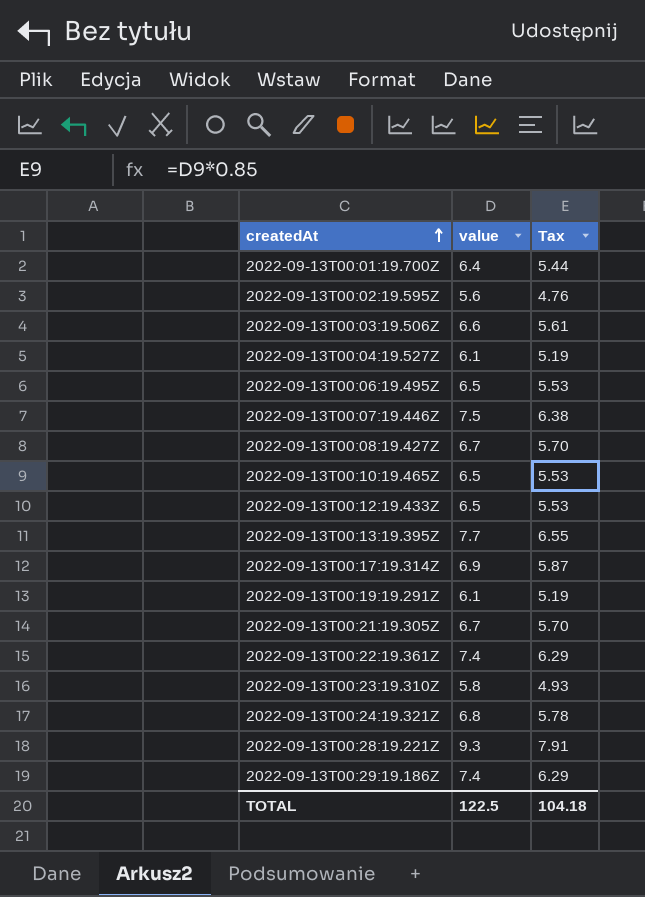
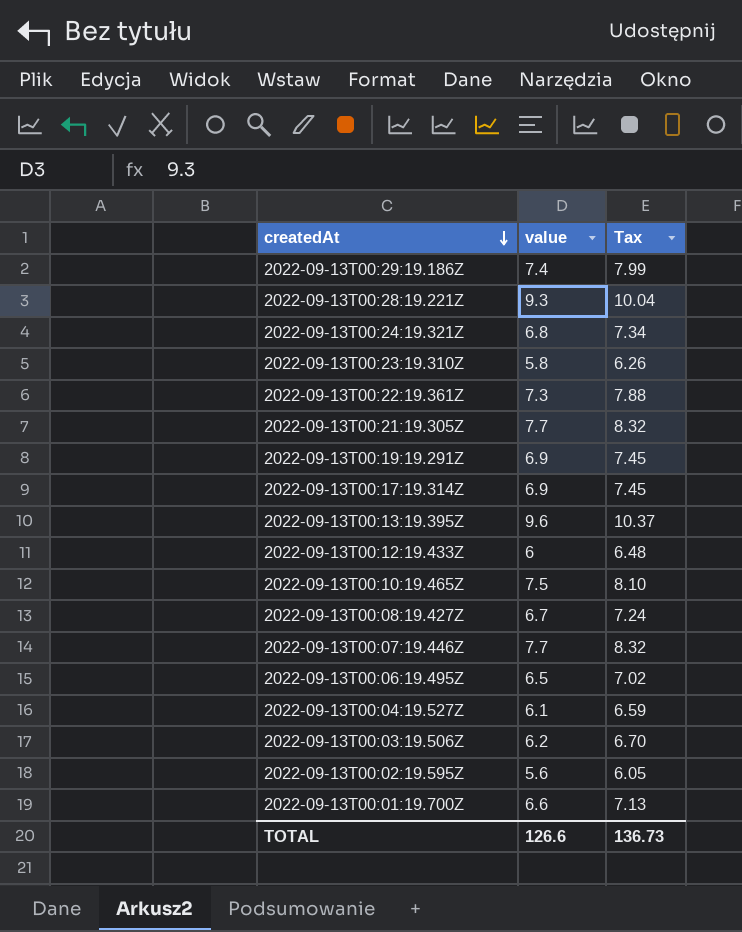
row order: createdAt ascending -> createdAt descending
column Tax | formula: [value] * 0.85 -> [value] * 1.08
2022-09-13T00:22:19.361Z | value: 7.4 -> 7.3
2022-09-13T00:21:19.305Z | value: 6.7 -> 7.7
2022-09-13T00:19:19.291Z | value: 6.1 -> 6.9
2022-09-13T00:13:19.395Z | value: 7.7 -> 9.6
2022-09-13T00:12:19.433Z | value: 6.5 -> 6
2022-09-13T00:10:19.465Z | value: 6.5 -> 7.5
2022-09-13T00:07:19.446Z | value: 7.5 -> 7.7
2022-09-13T00:03:19.506Z | value: 6.6 -> 6.2
2022-09-13T00:01:19.700Z | value: 6.4 -> 6.6
TOTAL | value: 122.5 -> 126.6
TOTAL | Tax: 104.18 -> 136.73

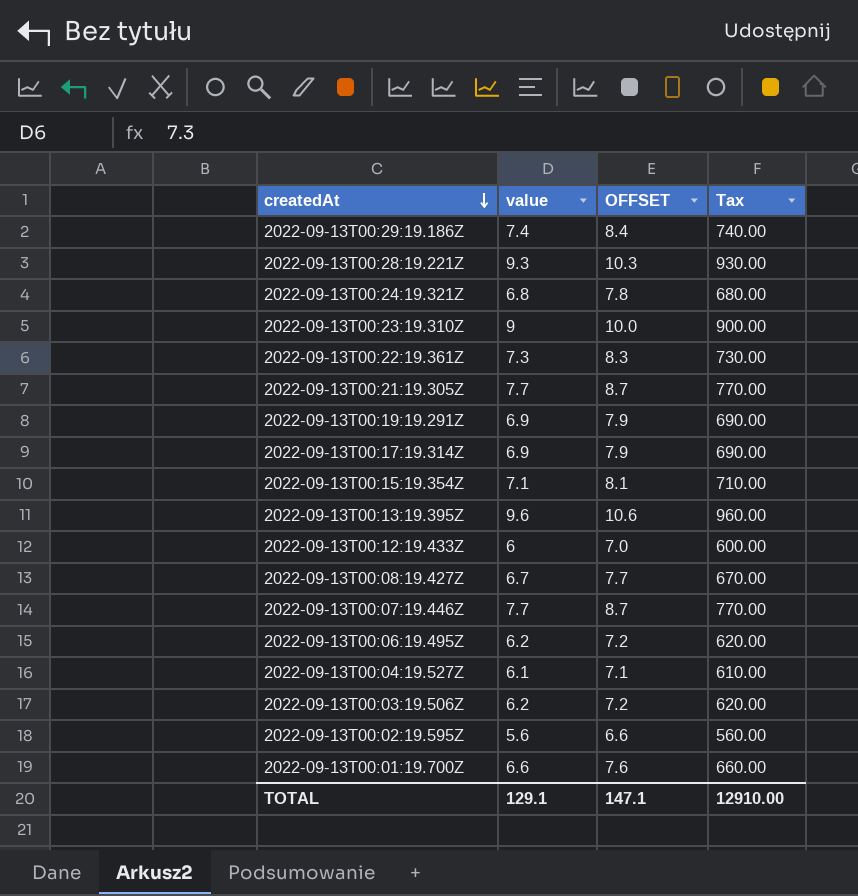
column OFFSET | formula: none -> [value] + 1
column Tax | formula: [value] * 1.08 -> [value] * 100
row 2022-09-13T00:10:19.465Z: 7.5 | 8.10 -> none
2022-09-13T00:23:19.310Z | value: 5.8 -> 9
row 2022-09-13T00:15:19.354Z: none -> 7.1 | 8.1 | 710.00
2022-09-13T00:06:19.495Z | value: 6.5 -> 6.2
TOTAL | value: 126.6 -> 129.1
TOTAL | Tax: 136.73 -> 12910.00

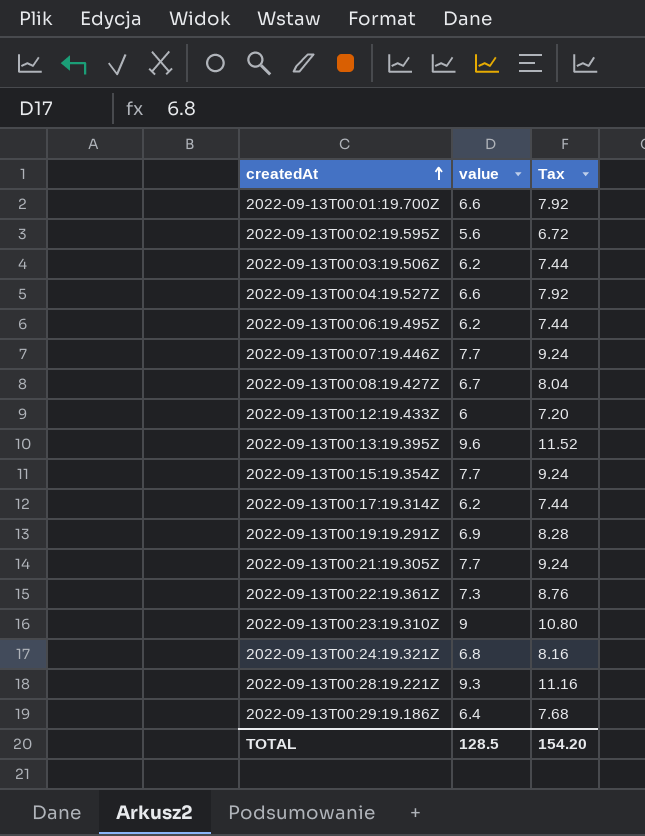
row order: createdAt descending -> createdAt ascending
column OFFSET | formula: [value] + 1 -> none
column Tax | formula: [value] * 100 -> [value] * 1.2
2022-09-13T00:04:19.527Z | value: 6.1 -> 6.6
2022-09-13T00:15:19.354Z | value: 7.1 -> 7.7
2022-09-13T00:17:19.314Z | value: 6.9 -> 6.2
2022-09-13T00:29:19.186Z | value: 7.4 -> 6.4
TOTAL | value: 129.1 -> 128.5
TOTAL | Tax: 12910.00 -> 154.20

